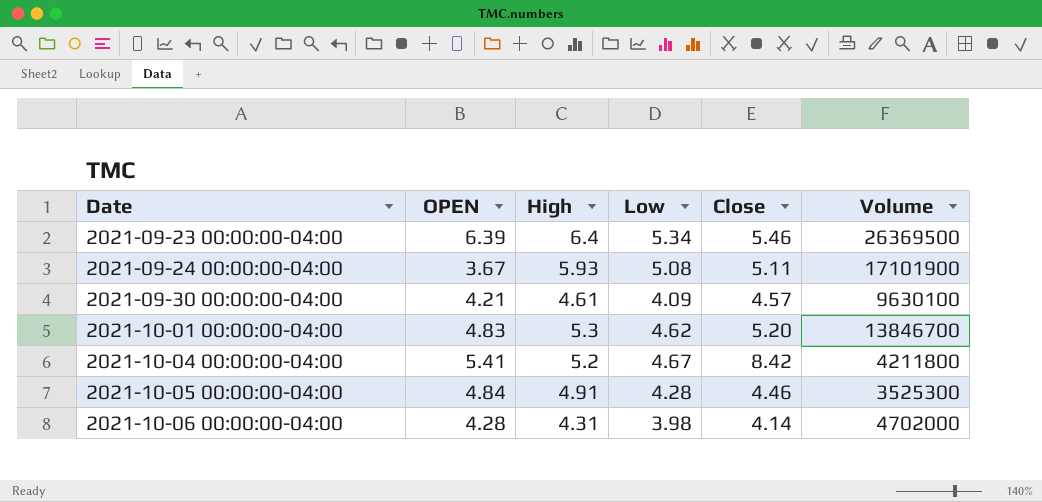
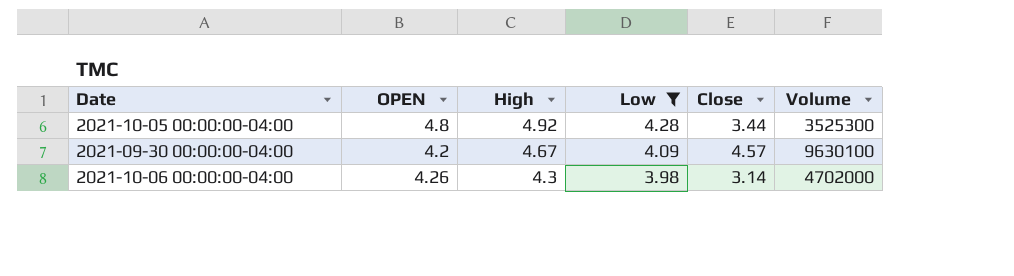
filter: none -> Low <= 4.28
row order: Date ascending -> High descending
2021-10-05 00:00:00-04:00 | OPEN: 4.84 -> 4.8
2021-10-05 00:00:00-04:00 | High: 4.91 -> 4.92
2021-10-05 00:00:00-04:00 | Close: 4.46 -> 3.44
2021-09-30 00:00:00-04:00 | OPEN: 4.21 -> 4.2
2021-09-30 00:00:00-04:00 | High: 4.61 -> 4.67
2021-10-06 00:00:00-04:00 | OPEN: 4.28 -> 4.26
2021-10-06 00:00:00-04:00 | High: 4.31 -> 4.3
2021-10-06 00:00:00-04:00 | Close: 4.14 -> 3.14

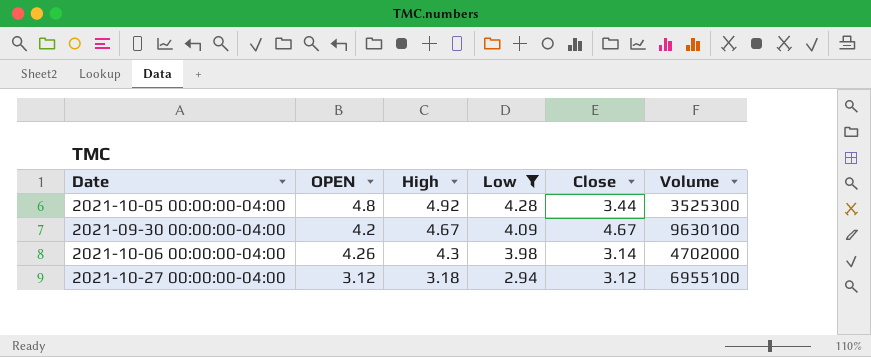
2021-09-30 00:00:00-04:00 | Close: 4.57 -> 4.67
row 2021-10-27 00:00:00-04:00: none -> 3.12 | 3.18 | 2.94 | 3.12 | 6955100

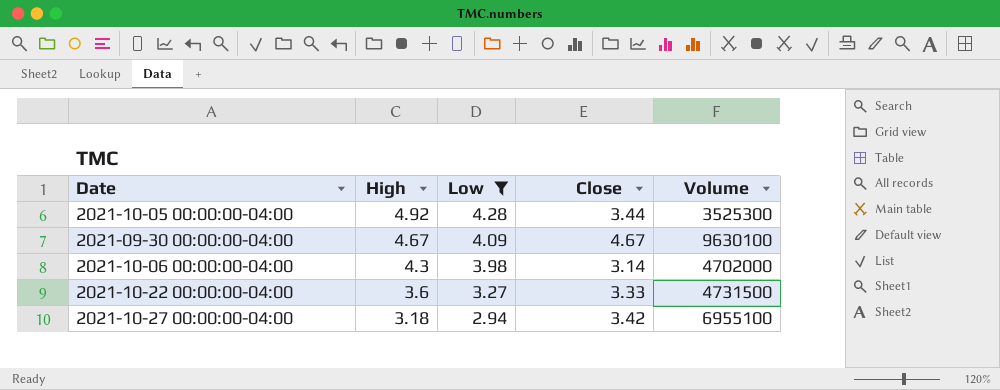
column OPEN | position: 2 -> none
row 2021-10-22 00:00:00-04:00: none -> 3.6 | 3.27 | 3.33 | 4731500
2021-10-27 00:00:00-04:00 | Close: 3.12 -> 3.42

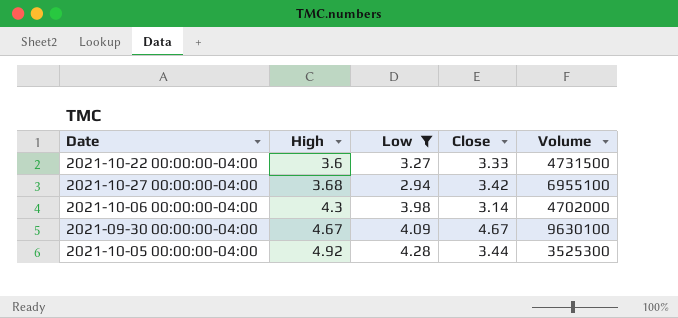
row order: High descending -> High ascending
2021-10-27 00:00:00-04:00 | High: 3.18 -> 3.68

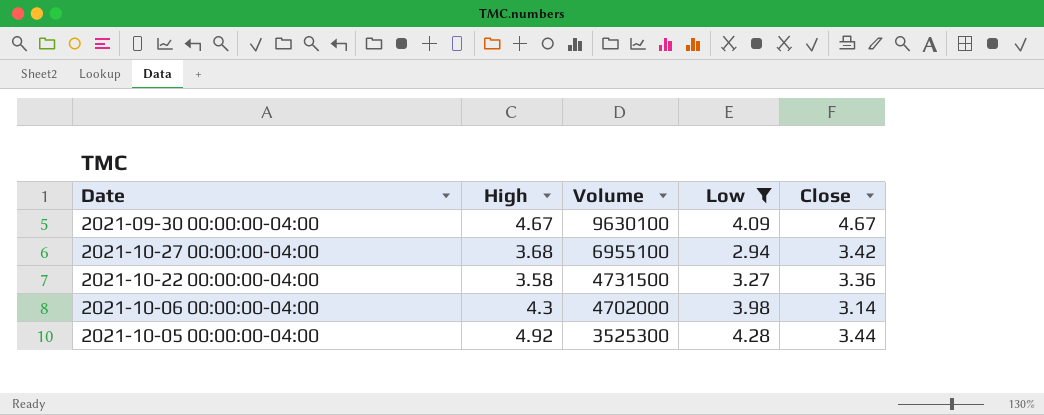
row order: High ascending -> Volume descending
column Volume | position: 5 -> 3
2021-10-22 00:00:00-04:00 | High: 3.6 -> 3.58
2021-10-22 00:00:00-04:00 | Close: 3.33 -> 3.36

